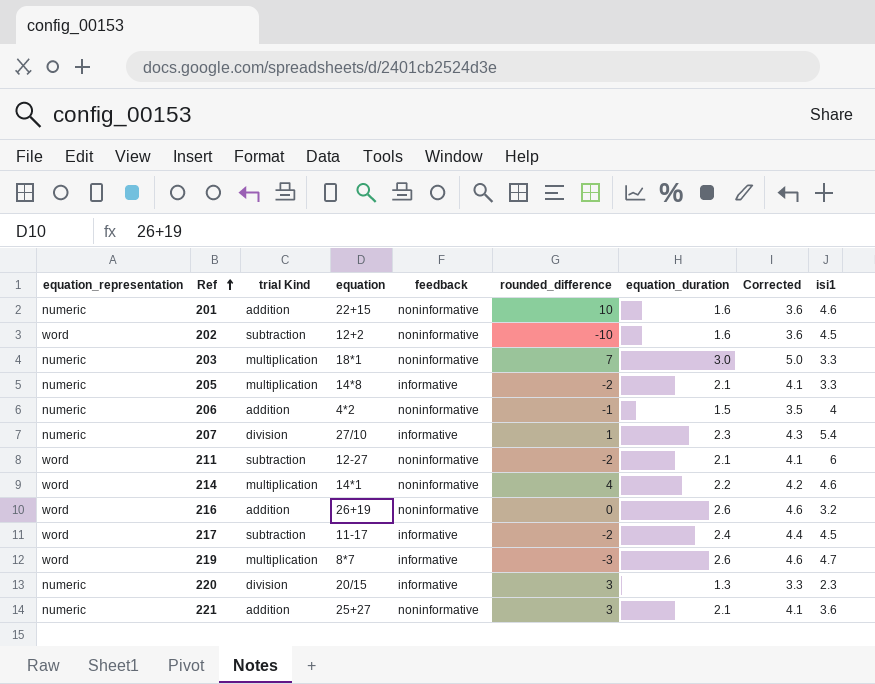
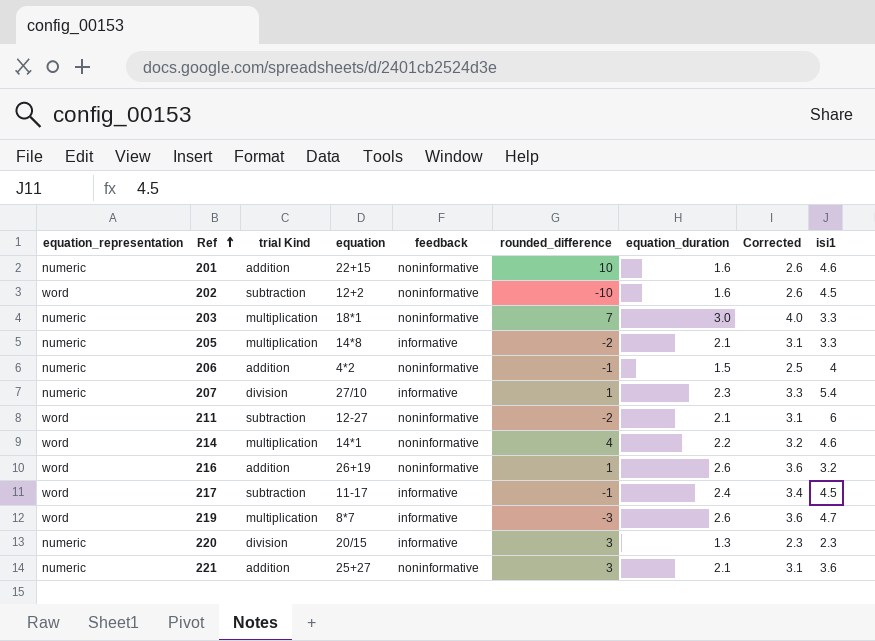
column Corrected | formula: [equation_duration] + 2 -> [equation_duration] + 1
216 | rounded_difference: 0 -> 1
217 | rounded_difference: -2 -> -1

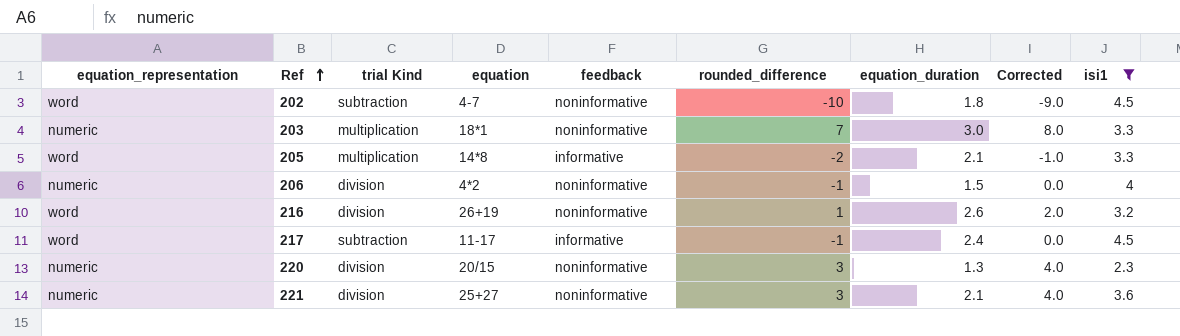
filter: none -> isi1 <= 4.5
column Corrected | formula: [equation_duration] + 1 -> [rounded_difference] + 1
202 | equation: 12+2 -> 4-7
202 | equation_duration: 1.6 -> 1.8
205 | equation_representation: numeric -> word
206 | trial Kind: addition -> division
216 | trial Kind: addition -> division
220 | feedback: informative -> noninformative
221 | trial Kind: addition -> division

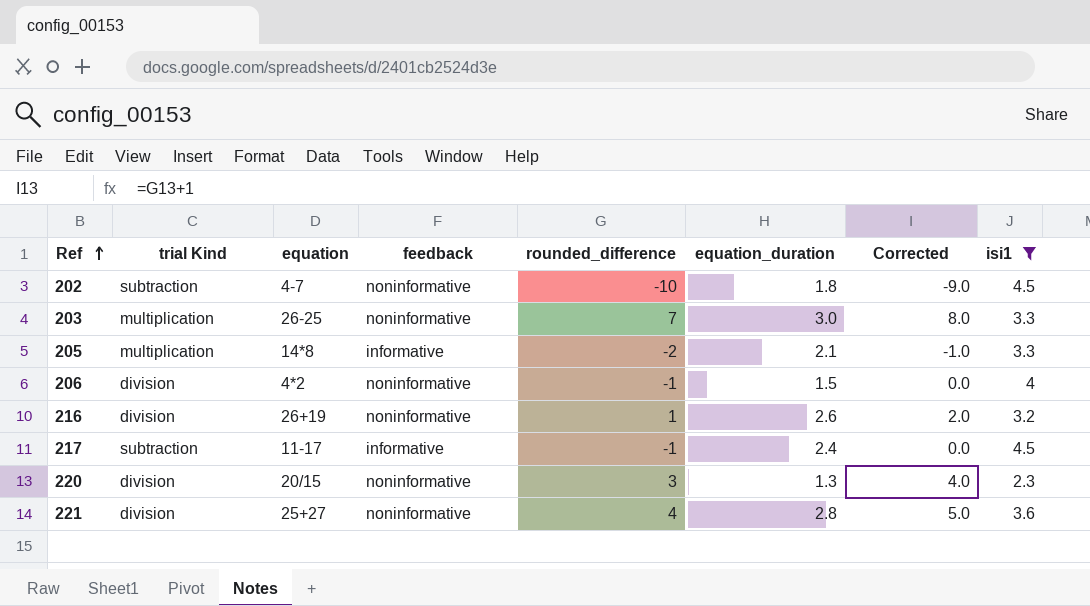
column equation_representation | position: 1 -> none
203 | equation: 18*1 -> 26-25
221 | rounded_difference: 3 -> 4
221 | equation_duration: 2.1 -> 2.8
221 | Corrected: 4.0 -> 5.0

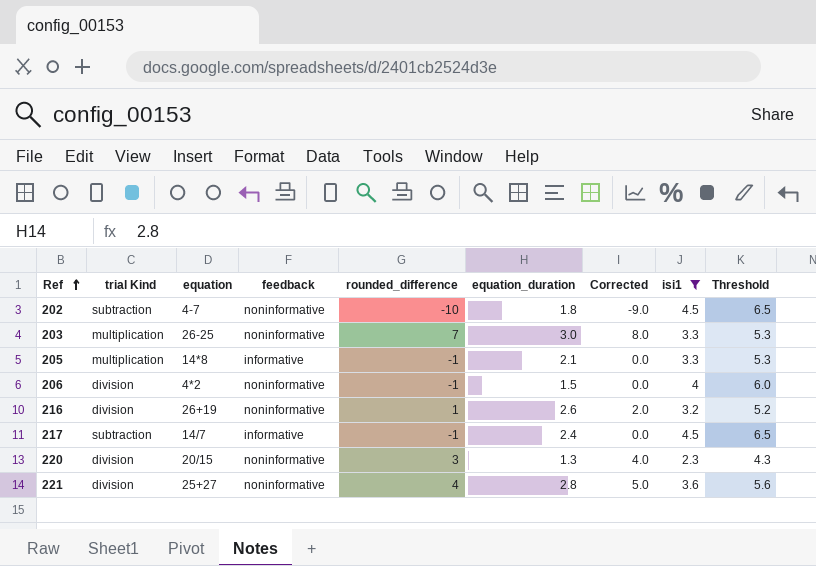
column Threshold | formula: none -> [isi1] + 2
205 | rounded_difference: -2 -> -1
205 | Corrected: -1.0 -> 0.0
217 | equation: 11-17 -> 14/7

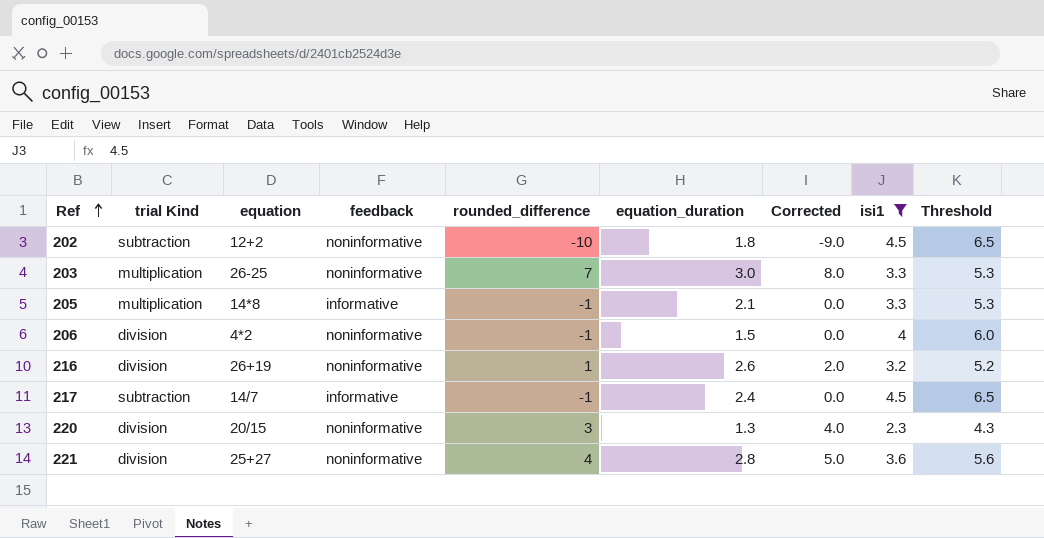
202 | equation: 4-7 -> 12+2

